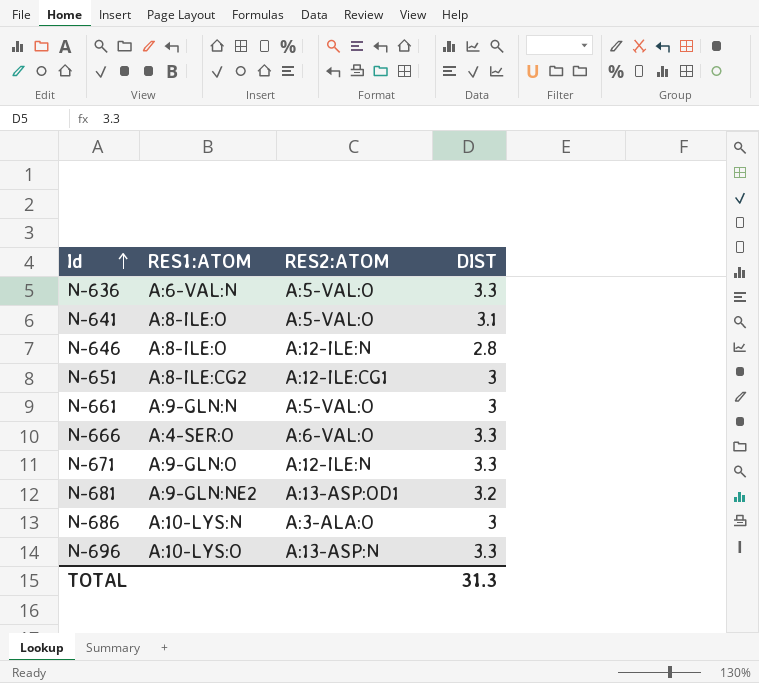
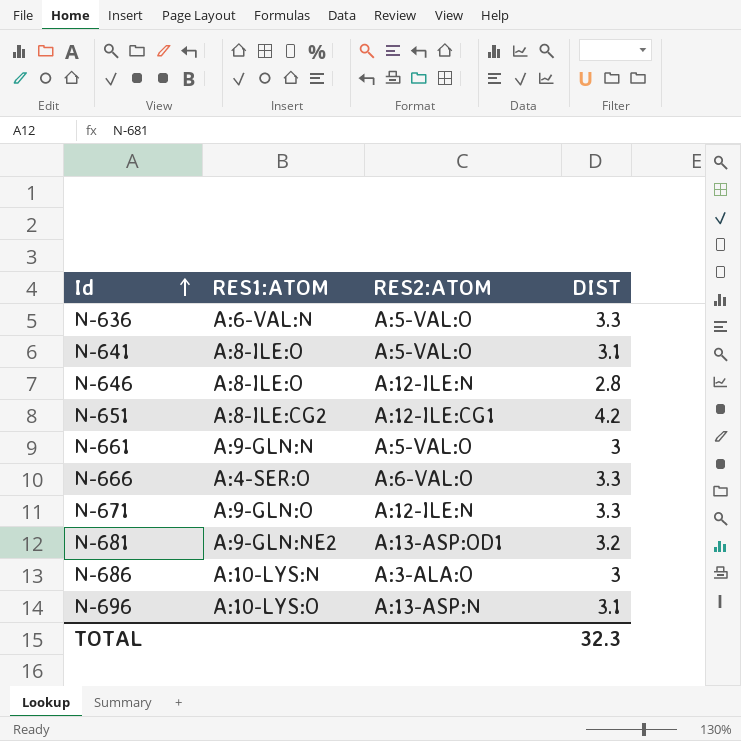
N-651 | DIST: 3 -> 4.2
N-696 | DIST: 3.3 -> 3.1
TOTAL | DIST: 31.3 -> 32.3

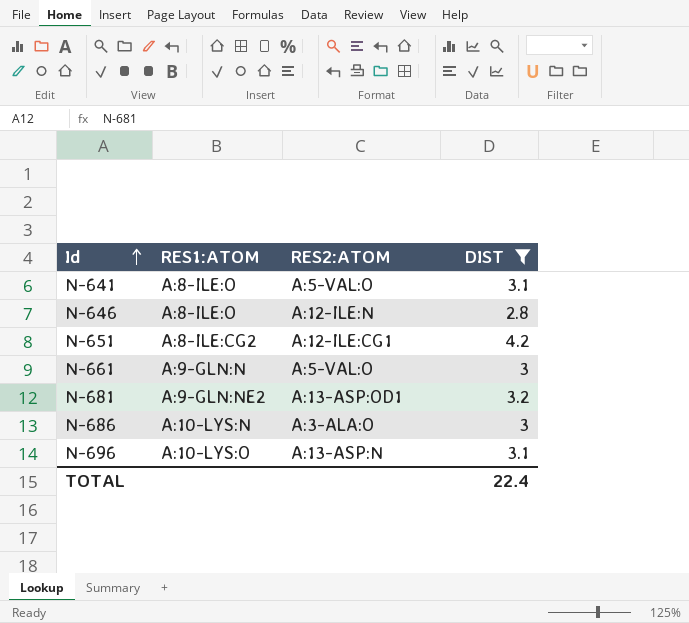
filter: none -> DIST != 3.3
TOTAL | DIST: 32.3 -> 22.4

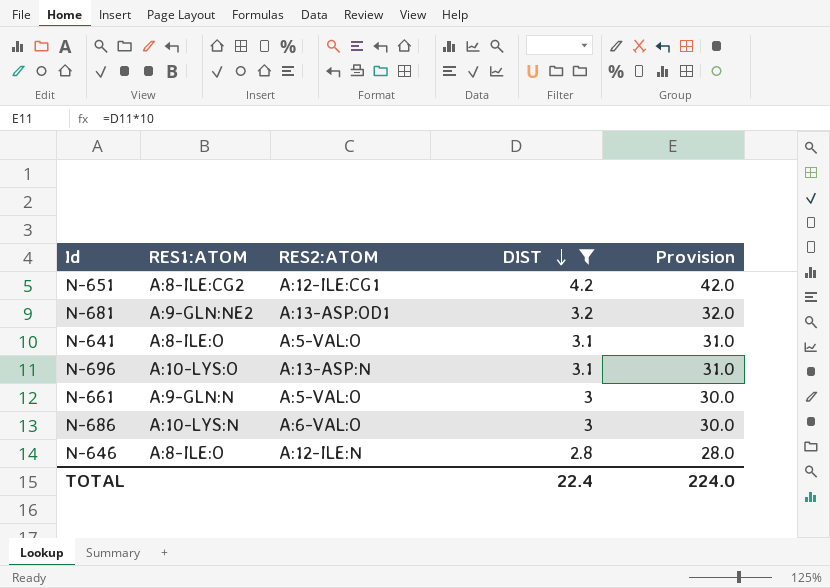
row order: Id ascending -> DIST descending
column Provision | formula: none -> [DIST] * 10
N-686 | RES2:ATOM: A:3-ALA:O -> A:6-VAL:O

